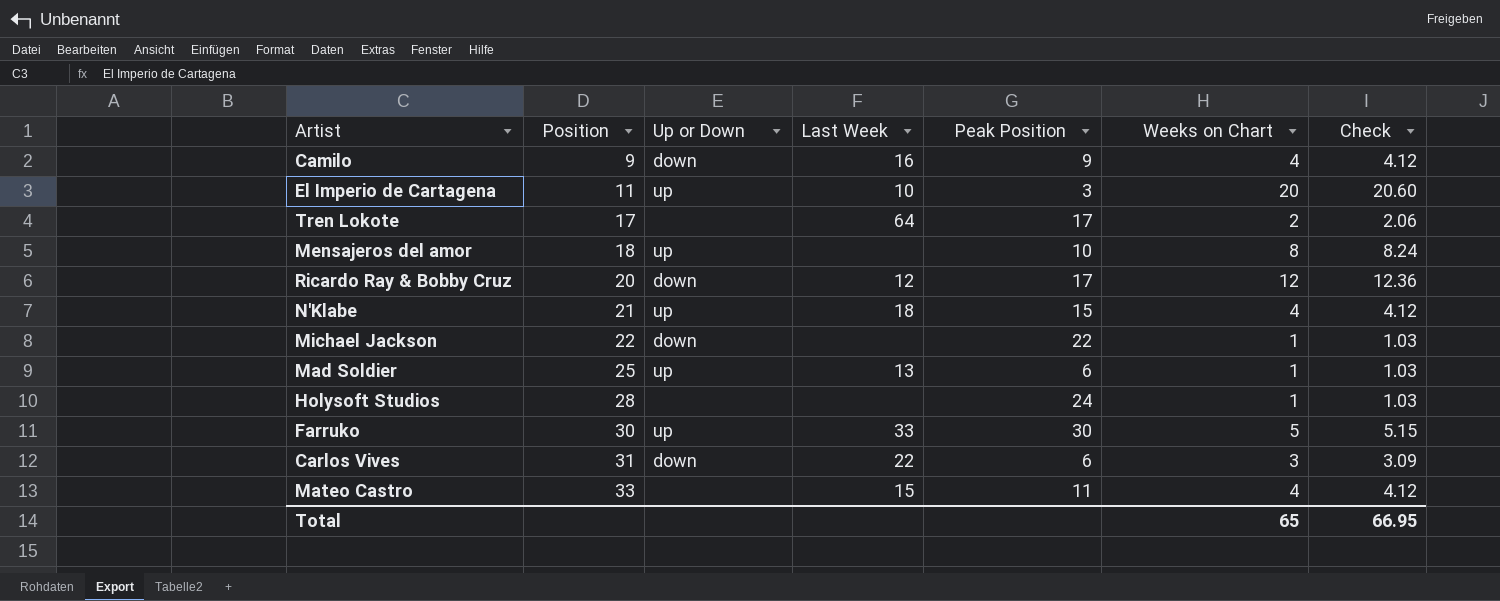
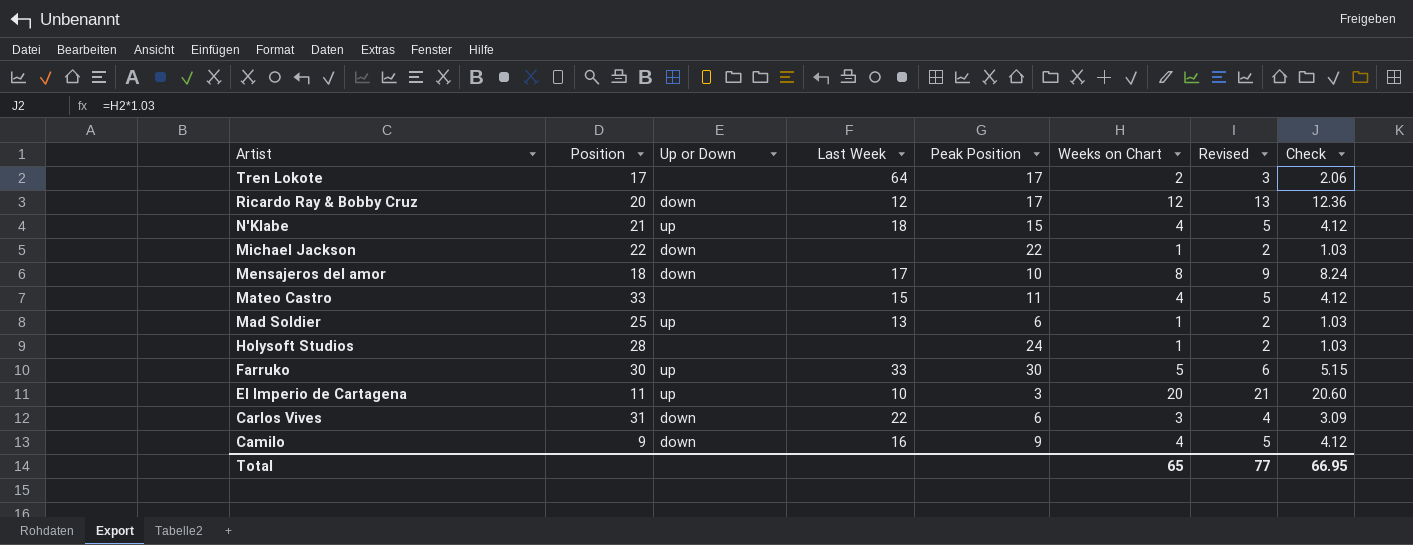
row order: Position ascending -> Artist descending
column Revised | formula: none -> [Weeks on Chart] + 1
Mensajeros del amor | Up or Down: up -> down
Mensajeros del amor | Last Week: none -> 17

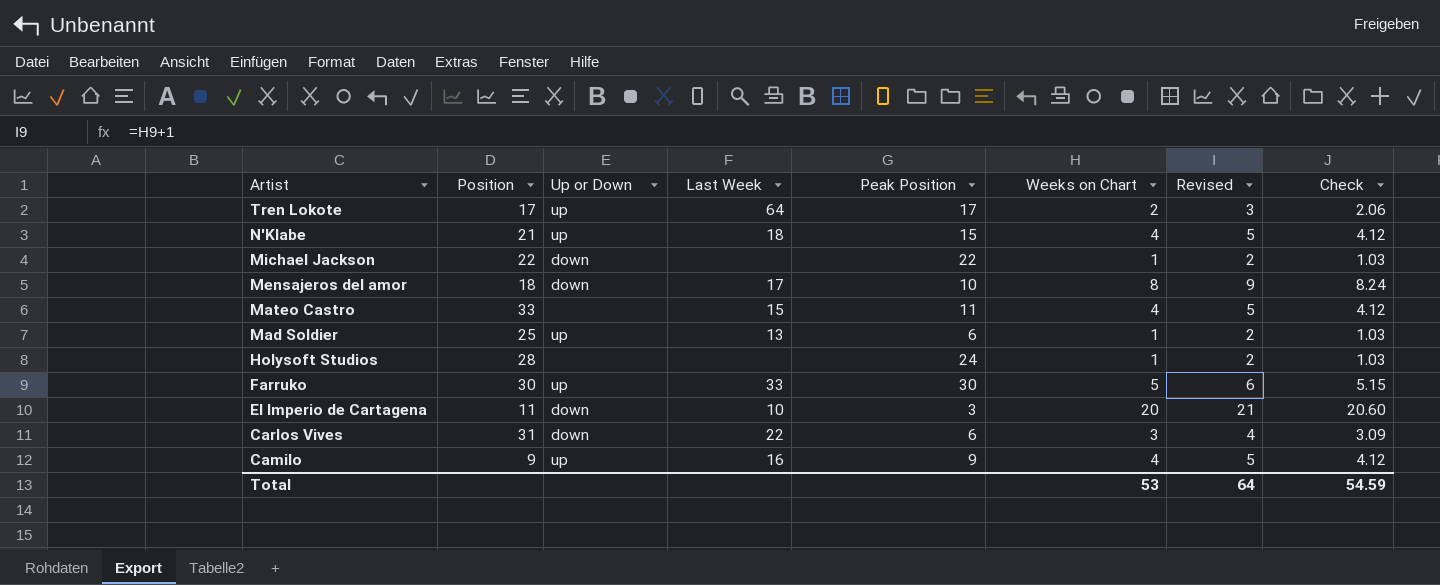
row Ricardo Ray & Bobby Cruz: 20 | down | 12 | 17 | 12 | 13 | 12.36 -> none
Tren Lokote | Up or Down: none -> up
El Imperio de Cartagena | Up or Down: up -> down
Camilo | Up or Down: down -> up
Total | Weeks on Chart: 65 -> 53
Total | Revised: 77 -> 64
Total | Check: 66.95 -> 54.59

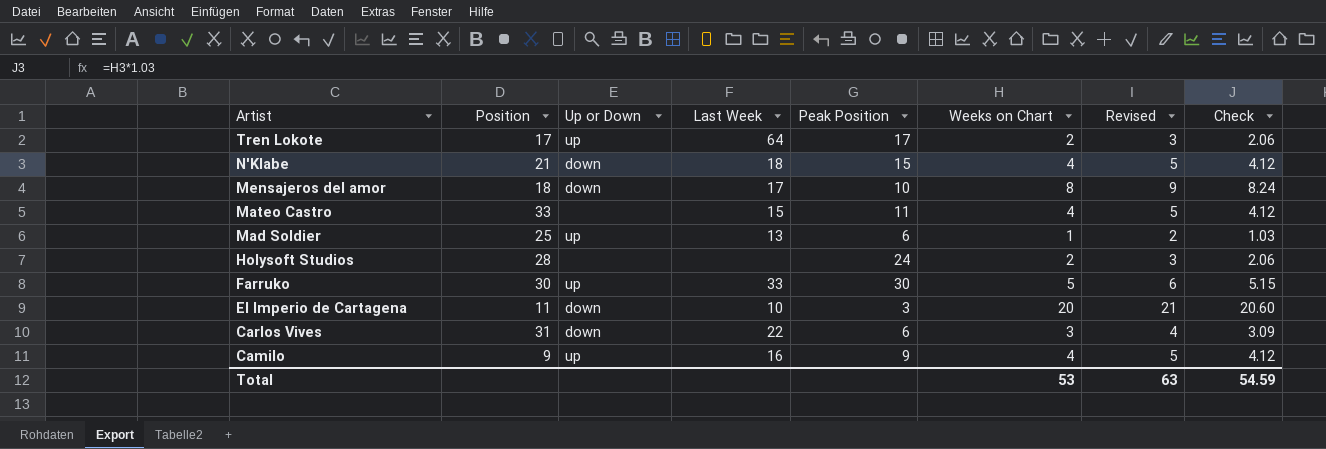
row Michael Jackson: 22 | down | none | 22 | 1 | 2 | 1.03 -> none
N'Klabe | Up or Down: up -> down
Holysoft Studios | Weeks on Chart: 1 -> 2
Holysoft Studios | Revised: 2 -> 3
Holysoft Studios | Check: 1.03 -> 2.06
Total | Revised: 64 -> 63

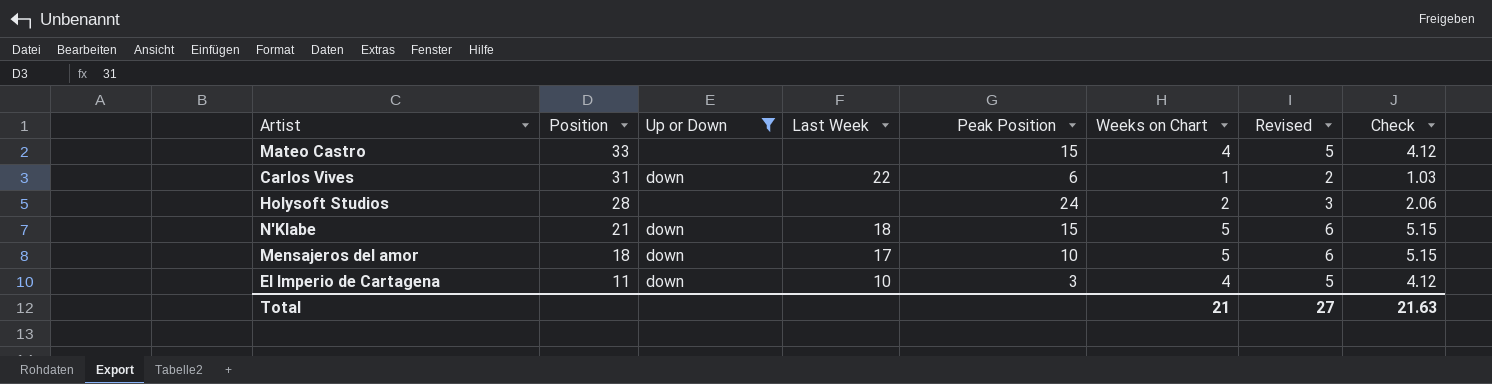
filter: none -> Up or Down != up
row order: Artist descending -> Position descending
Mateo Castro | Last Week: 15 -> none
Mateo Castro | Peak Position: 11 -> 15
Carlos Vives | Weeks on Chart: 3 -> 1
Carlos Vives | Revised: 4 -> 2
Carlos Vives | Check: 3.09 -> 1.03
N'Klabe | Weeks on Chart: 4 -> 5
N'Klabe | Revised: 5 -> 6
N'Klabe | Check: 4.12 -> 5.15
Mensajeros del amor | Weeks on Chart: 8 -> 5
Mensajeros del amor | Revised: 9 -> 6
Mensajeros del amor | Check: 8.24 -> 5.15
El Imperio de Cartagena | Weeks on Chart: 20 -> 4
El Imperio de Cartagena | Revised: 21 -> 5
El Imperio de Cartagena | Check: 20.60 -> 4.12
Total | Weeks on Chart: 53 -> 21
Total | Revised: 63 -> 27
Total | Check: 54.59 -> 21.63

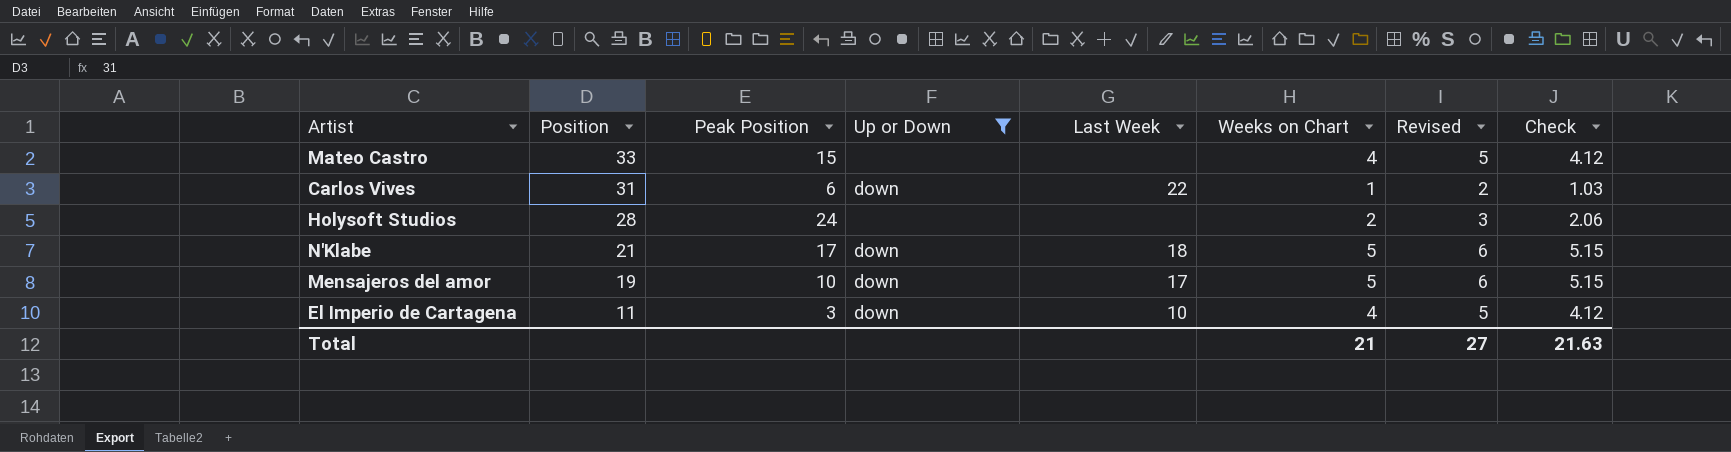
column Peak Position | position: 5 -> 3
N'Klabe | Peak Position: 15 -> 17
Mensajeros del amor | Position: 18 -> 19

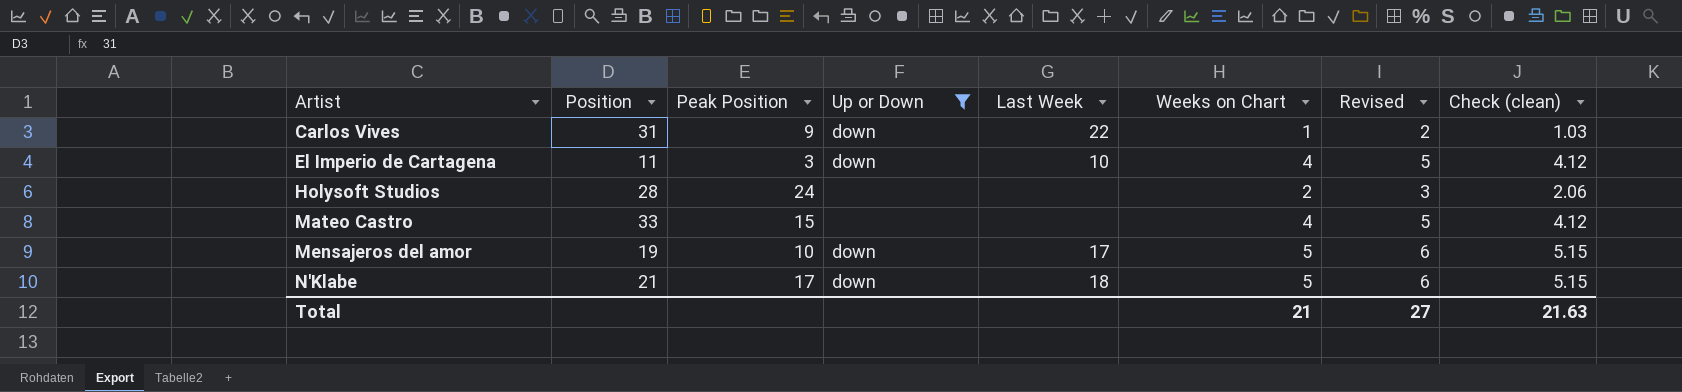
row order: Position descending -> Artist ascending
column name: Check -> Check (clean)
Carlos Vives | Peak Position: 6 -> 9

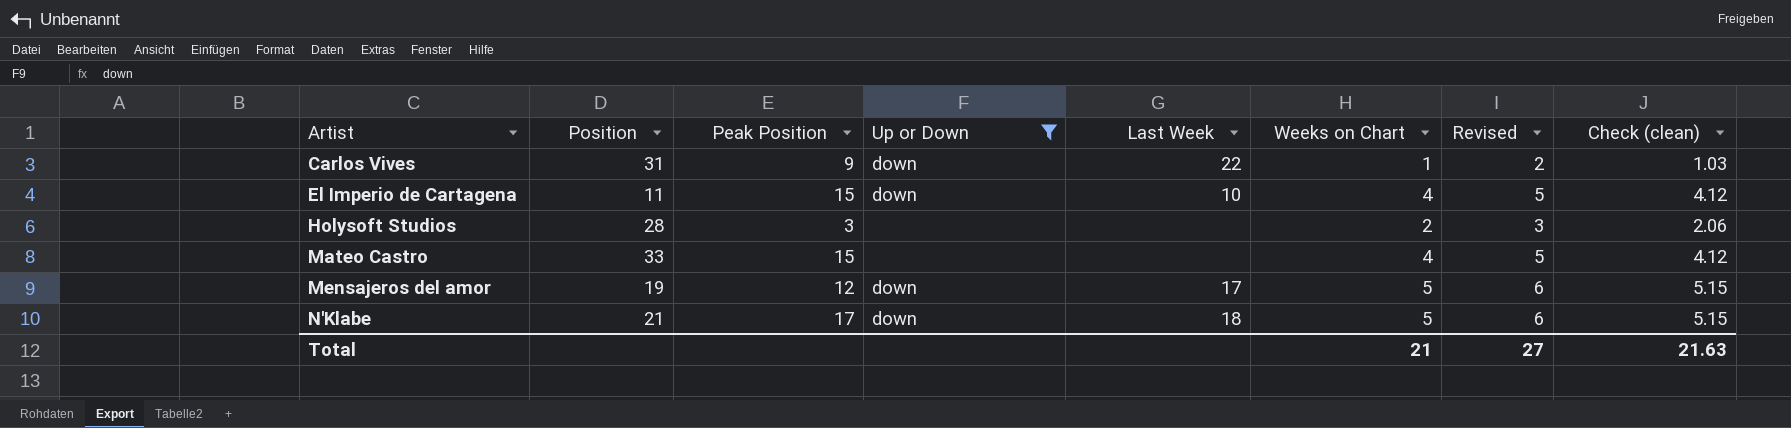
El Imperio de Cartagena | Peak Position: 3 -> 15
Holysoft Studios | Peak Position: 24 -> 3
Mensajeros del amor | Peak Position: 10 -> 12

